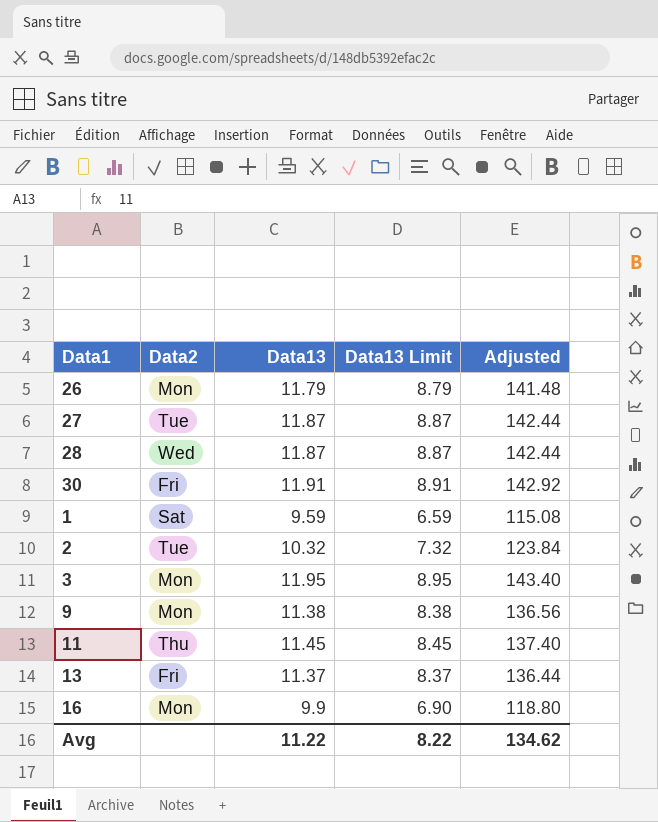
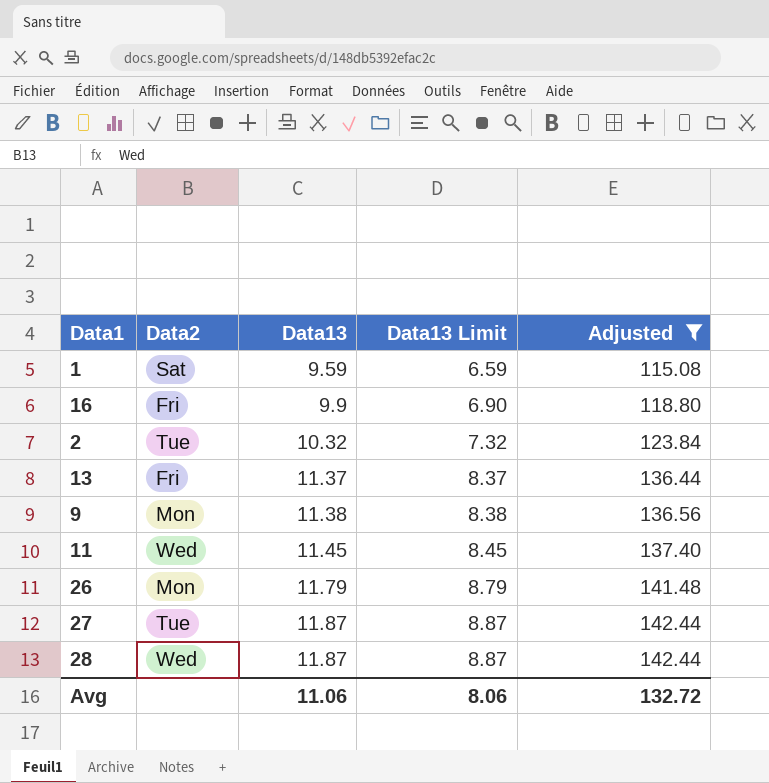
filter: none -> Adjusted <= 142.44
row order: none -> Data13 ascending
16 | Data2: Mon -> Fri
11 | Data2: Thu -> Wed
Avg | Data13: 11.22 -> 11.06
Avg | Data13 Limit: 8.22 -> 8.06
Avg | Adjusted: 134.62 -> 132.72

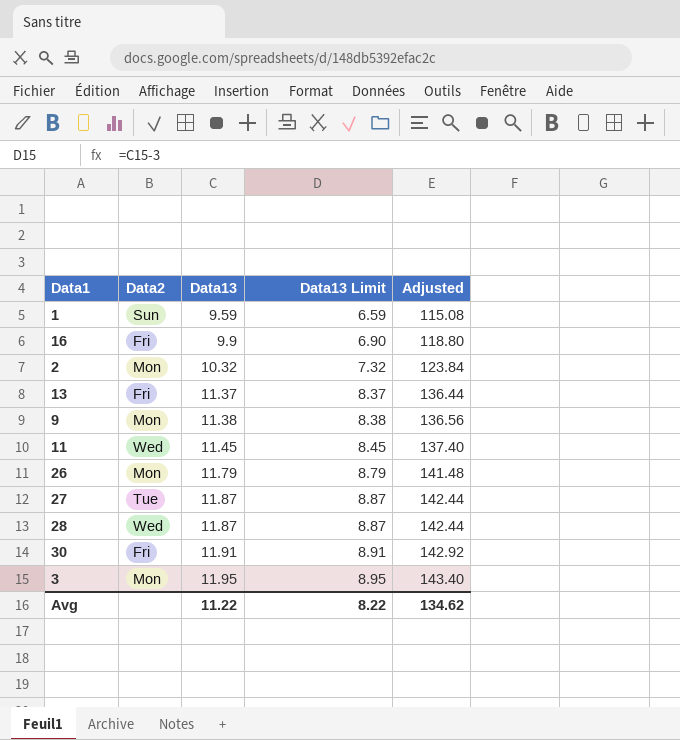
filter: Adjusted <= 142.44 -> none
1 | Data2: Sat -> Sun
2 | Data2: Tue -> Mon
Avg | Data13: 11.06 -> 11.22
Avg | Data13 Limit: 8.06 -> 8.22
Avg | Adjusted: 132.72 -> 134.62

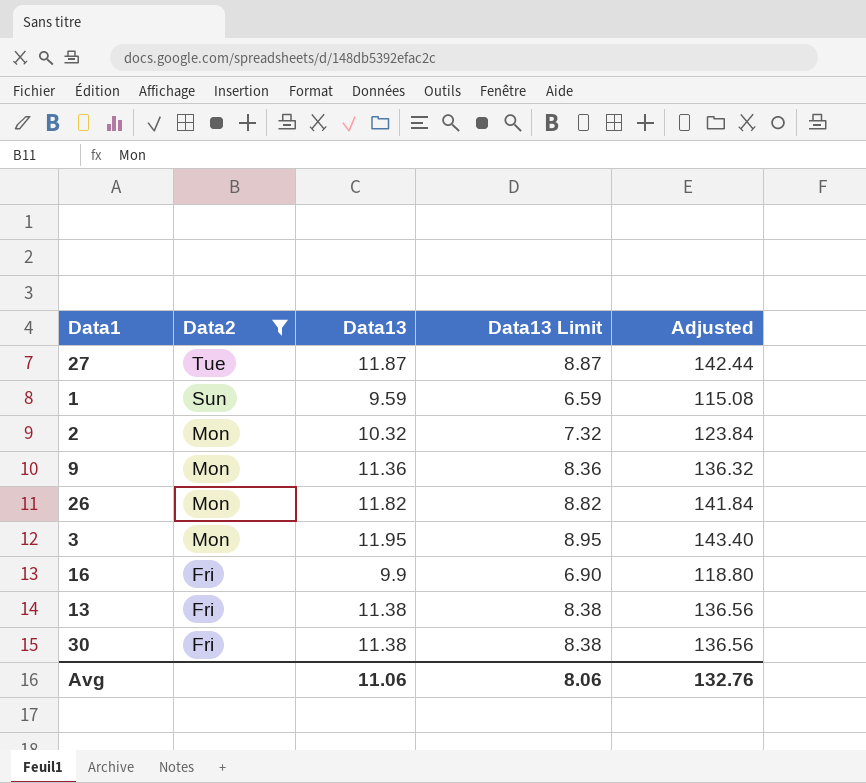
filter: none -> Data2 != Wed
row order: Data13 ascending -> Data2 descending
9 | Data13: 11.38 -> 11.36
9 | Data13 Limit: 8.38 -> 8.36
9 | Adjusted: 136.56 -> 136.32
26 | Data13: 11.79 -> 11.82
26 | Data13 Limit: 8.79 -> 8.82
26 | Adjusted: 141.48 -> 141.84
13 | Data13: 11.37 -> 11.38
13 | Data13 Limit: 8.37 -> 8.38
13 | Adjusted: 136.44 -> 136.56
30 | Data13: 11.91 -> 11.38
30 | Data13 Limit: 8.91 -> 8.38
30 | Adjusted: 142.92 -> 136.56
Avg | Data13: 11.22 -> 11.06
Avg | Data13 Limit: 8.22 -> 8.06
Avg | Adjusted: 134.62 -> 132.76

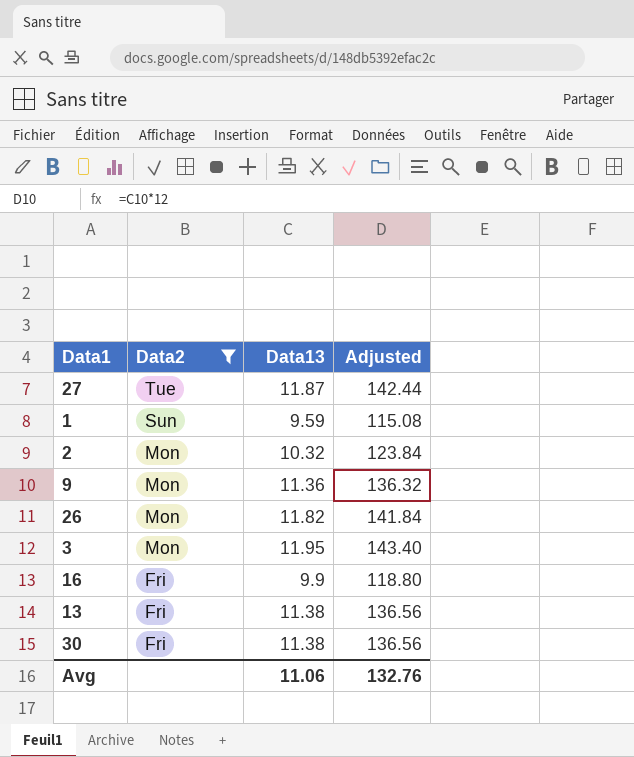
column Data13 Limit | formula: [Data13] - 3 -> none

